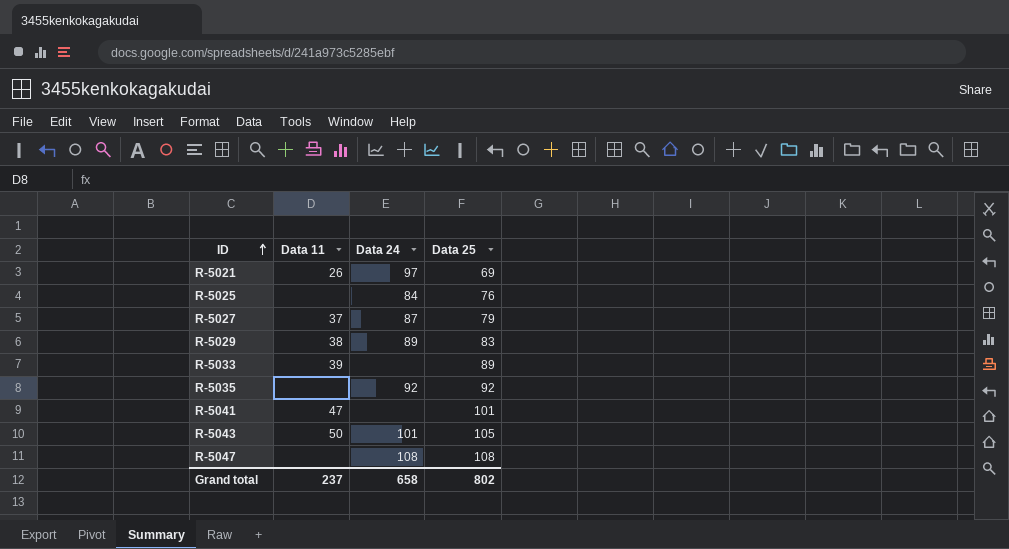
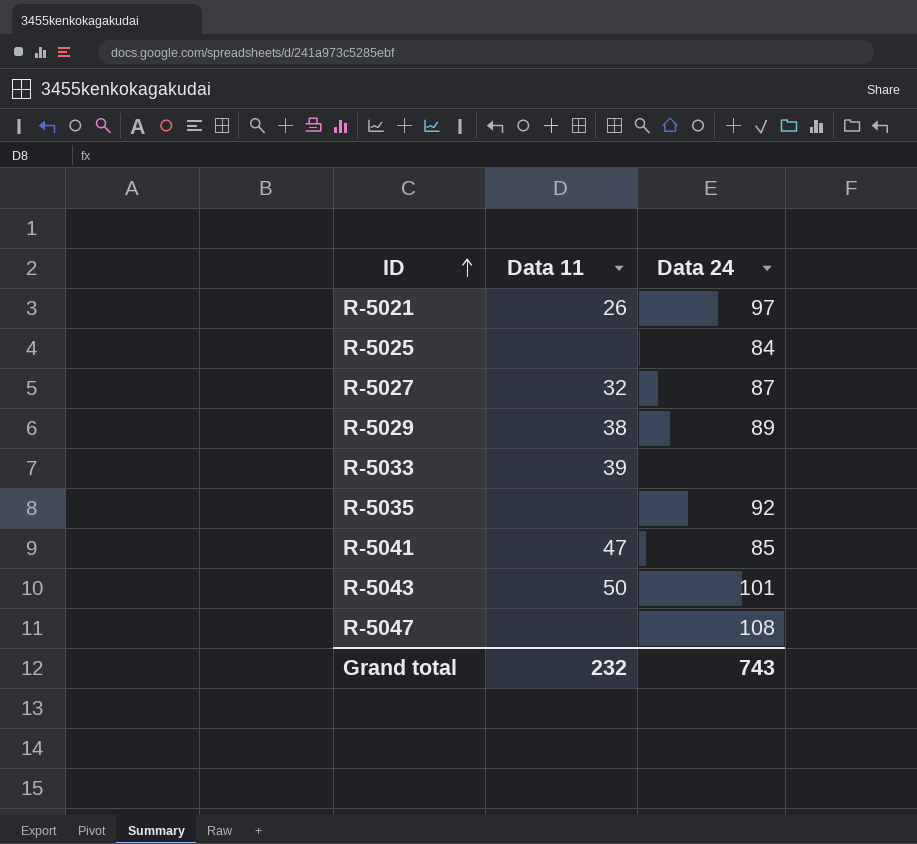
column Data 25 | position: 4 -> none
R-5027 | Data 11: 37 -> 32
R-5041 | Data 24: none -> 85
Grand total | Data 11: 237 -> 232
Grand total | Data 24: 658 -> 743

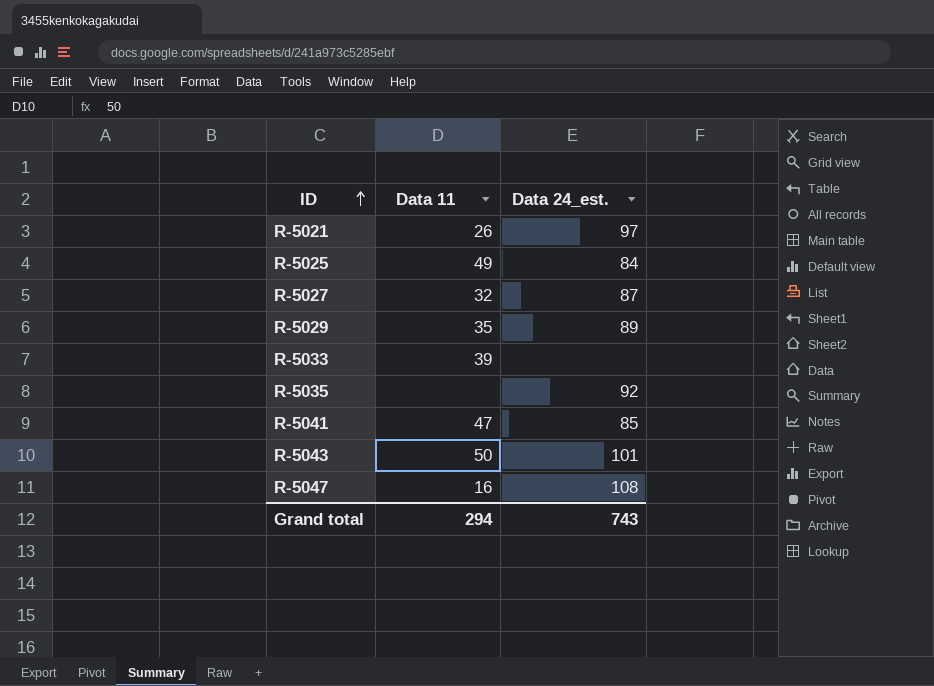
column name: Data 24 -> Data 24_est.
R-5025 | Data 11: none -> 49
R-5029 | Data 11: 38 -> 35
R-5047 | Data 11: none -> 16
Grand total | Data 11: 232 -> 294

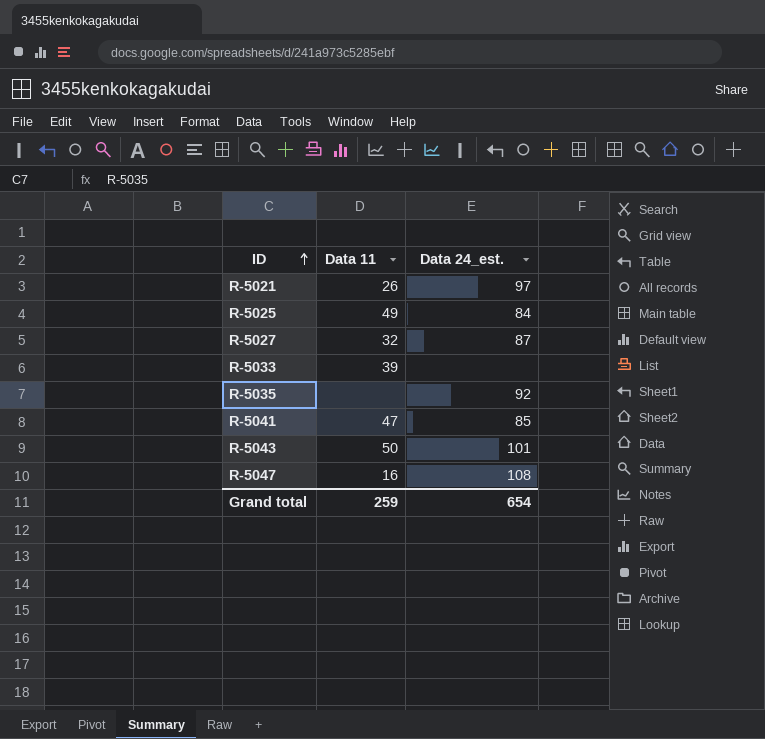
row R-5029: 35 | 89 -> none
Grand total | Data 11: 294 -> 259
Grand total | Data 24_est.: 743 -> 654

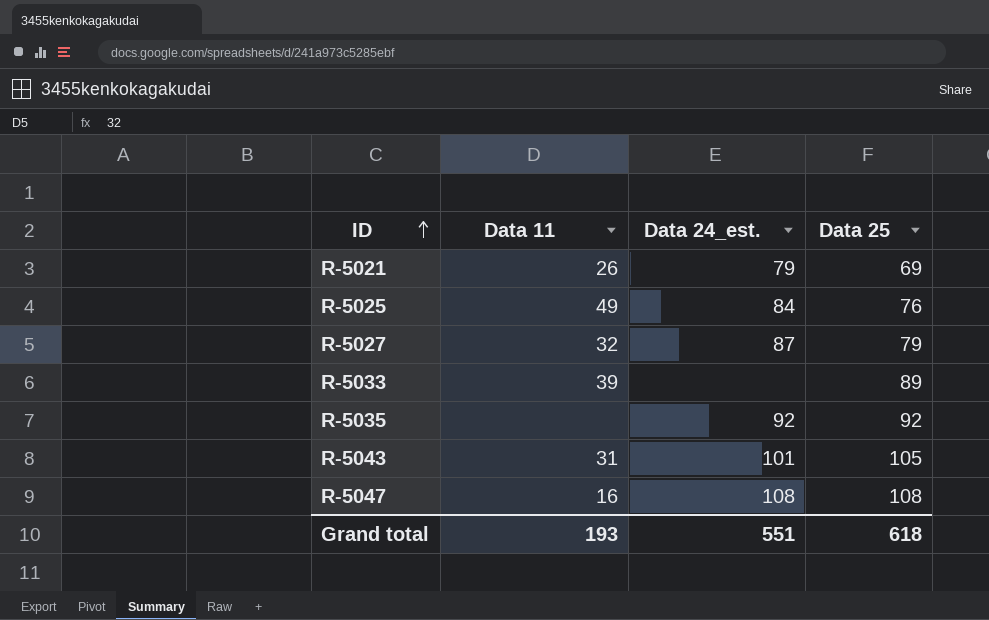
column Data 25 | position: none -> 4
row R-5041: 47 | 85 -> none
R-5021 | Data 24_est.: 97 -> 79
R-5043 | Data 11: 50 -> 31
Grand total | Data 11: 259 -> 193
Grand total | Data 24_est.: 654 -> 551

